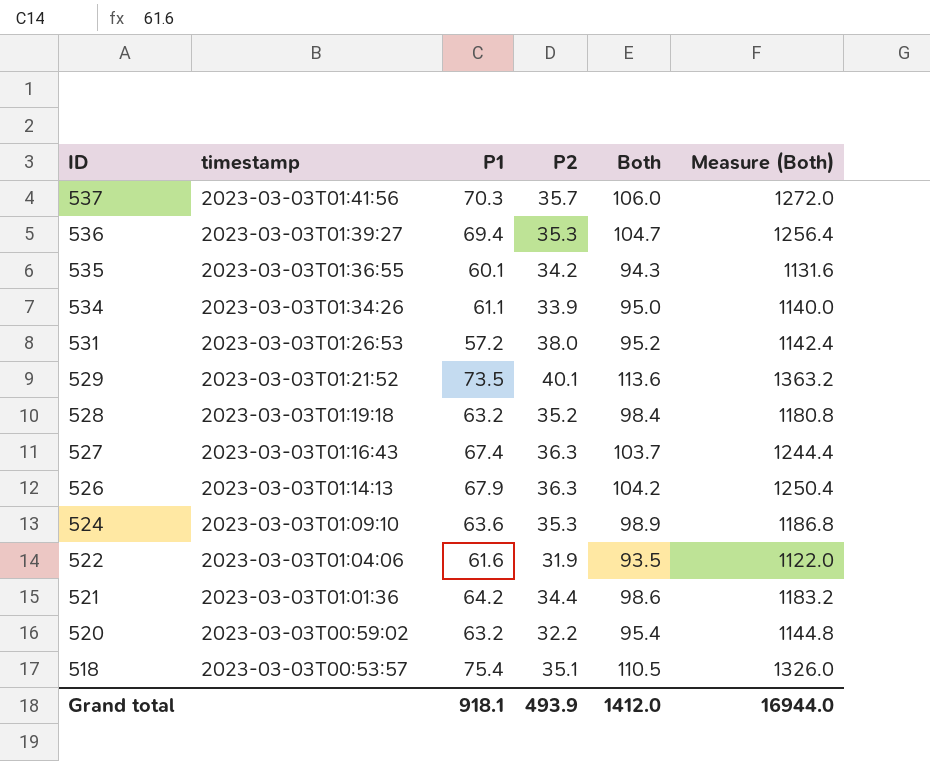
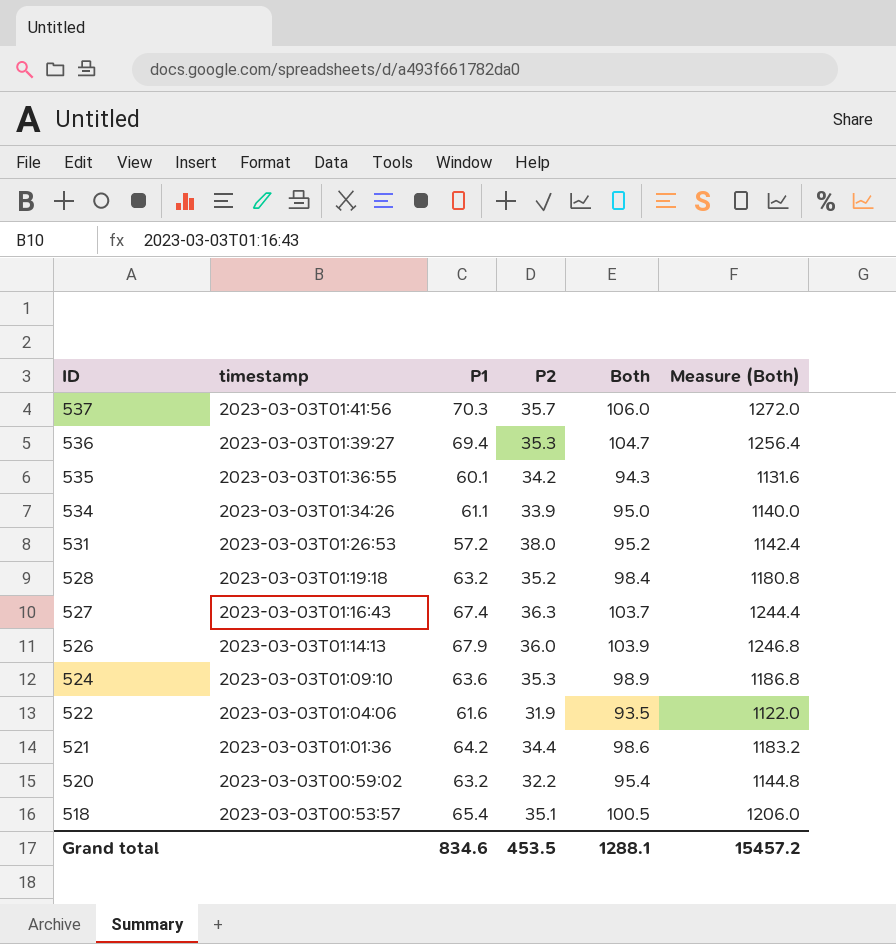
row 529: 2023-03-03T01:21:52 | 73.5 | 40.1 | 113.6 | 1363.2 -> none
526 | P2: 36.3 -> 36.0
526 | Both: 104.2 -> 103.9
526 | Measure (Both): 1250.4 -> 1246.8
518 | P1: 75.4 -> 65.4
518 | Both: 110.5 -> 100.5
518 | Measure (Both): 1326.0 -> 1206.0
Grand total | P1: 918.1 -> 834.6
Grand total | P2: 493.9 -> 453.5
Grand total | Both: 1412.0 -> 1288.1
Grand total | Measure (Both): 16944.0 -> 15457.2

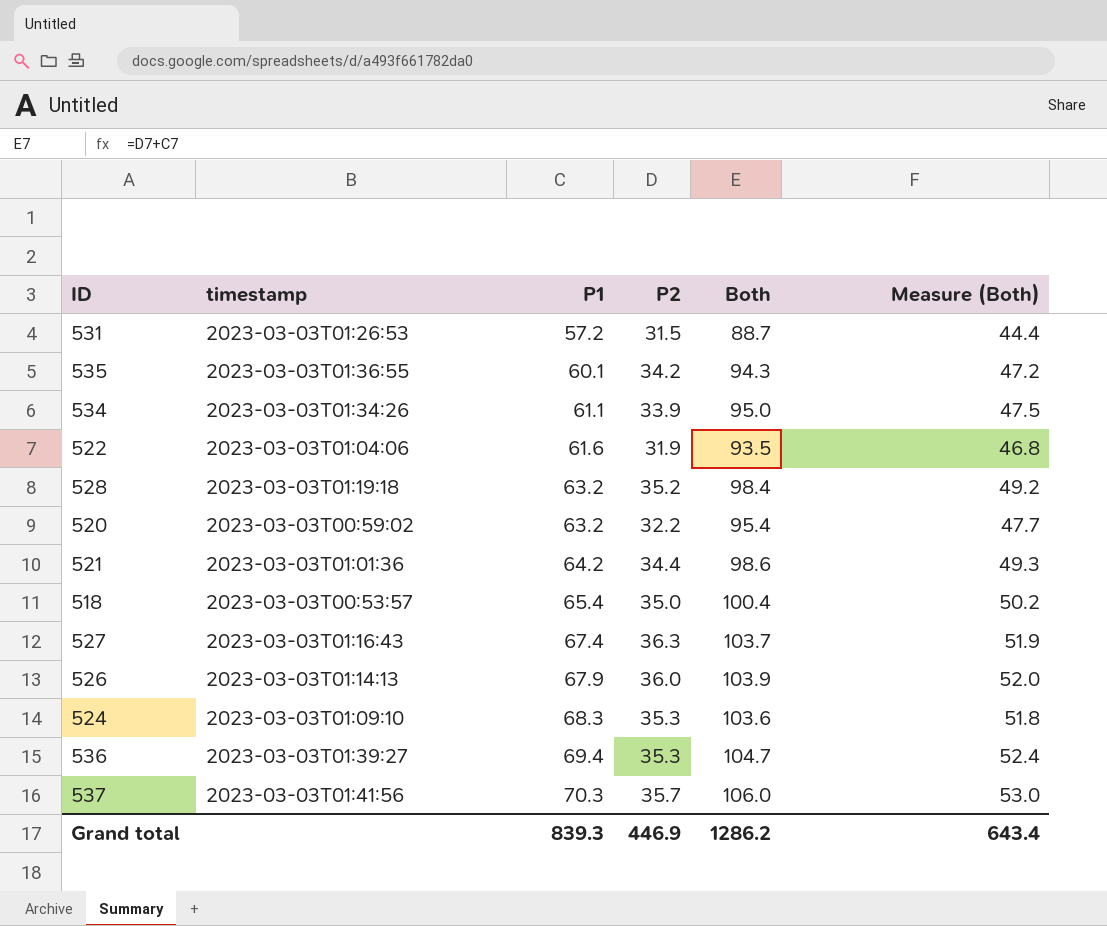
row order: ID descending -> P1 ascending
column Measure (Both) | formula: [Both] * 12 -> [Both] * 0.5
531 | P2: 38.0 -> 31.5
531 | Both: 95.2 -> 88.7
518 | P2: 35.1 -> 35.0
518 | Both: 100.5 -> 100.4
524 | P1: 63.6 -> 68.3
524 | Both: 98.9 -> 103.6
Grand total | P1: 834.6 -> 839.3
Grand total | P2: 453.5 -> 446.9
Grand total | Both: 1288.1 -> 1286.2
Grand total | Measure (Both): 15457.2 -> 643.4

